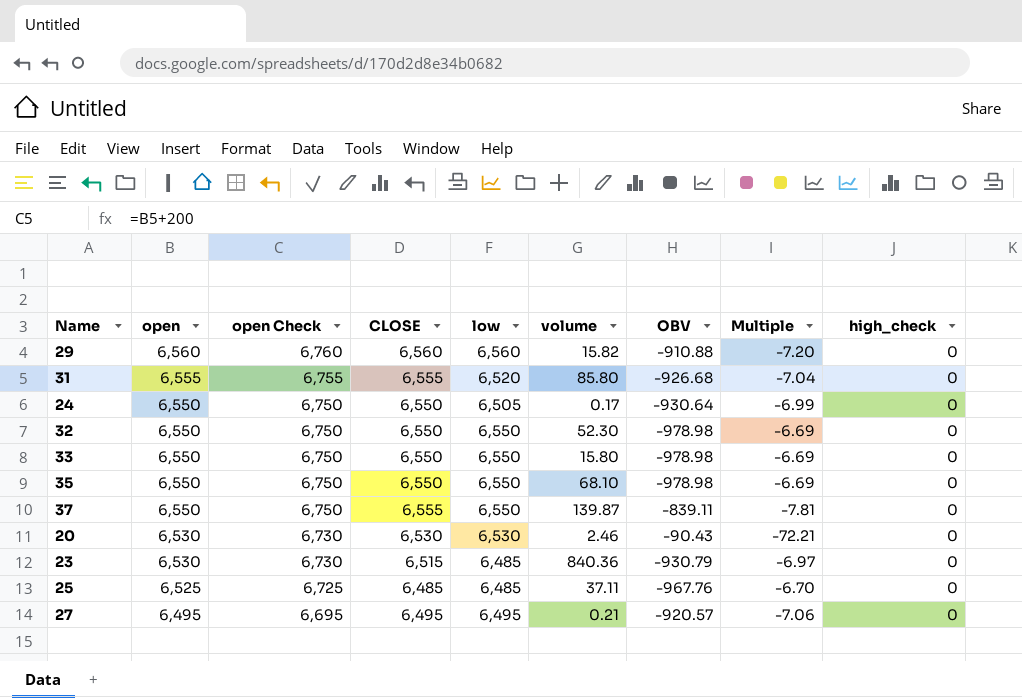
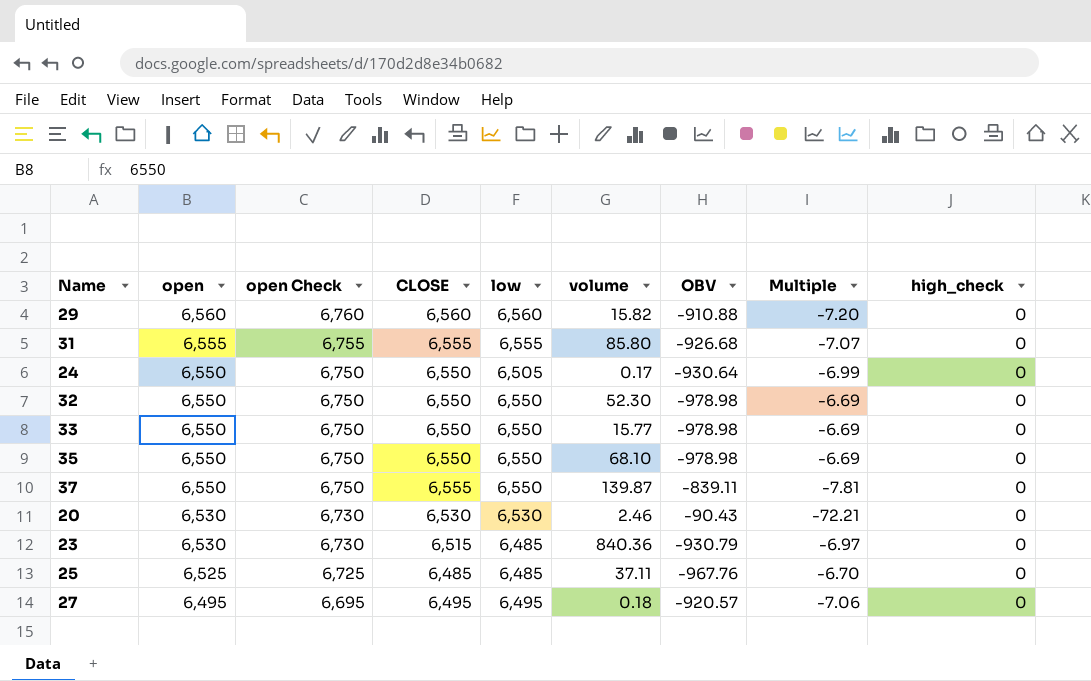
31 | low: 6,520 -> 6,555
31 | Multiple: -7.04 -> -7.07
33 | volume: 15.80 -> 15.77
27 | volume: 0.21 -> 0.18

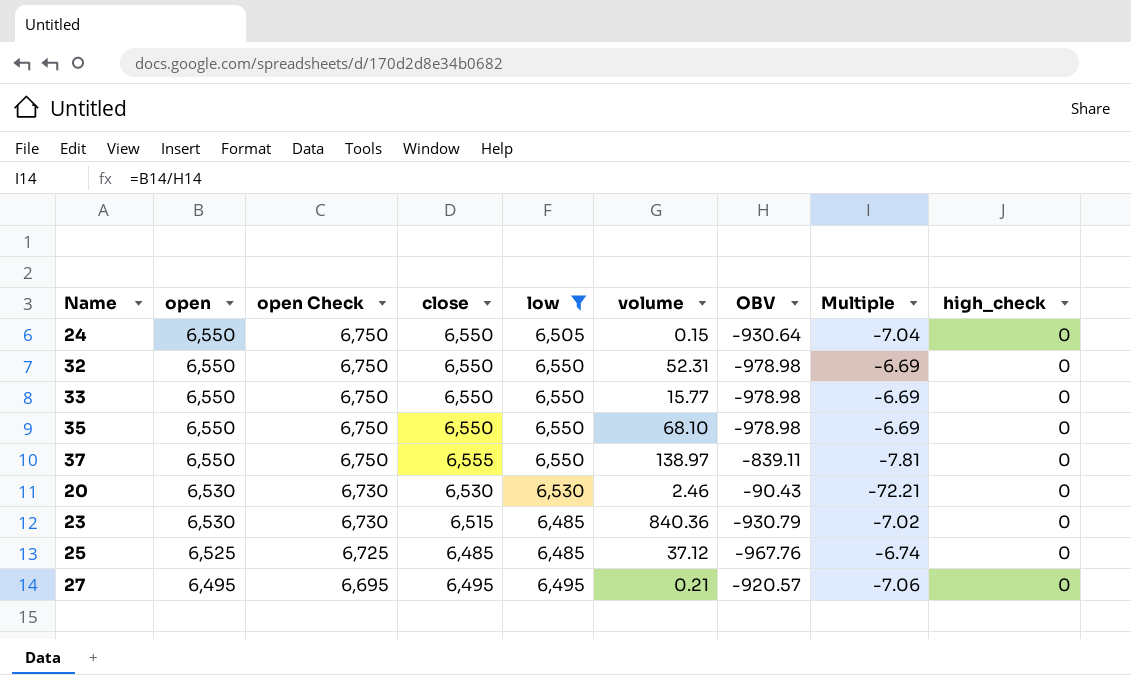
filter: none -> low <= 6,550
column name: CLOSE -> close
column Multiple | formula: [low] / [OBV] -> [open] / [OBV]
24 | volume: 0.17 -> 0.15
32 | volume: 52.30 -> 52.31
37 | volume: 139.87 -> 138.97
25 | volume: 37.11 -> 37.12
27 | volume: 0.18 -> 0.21

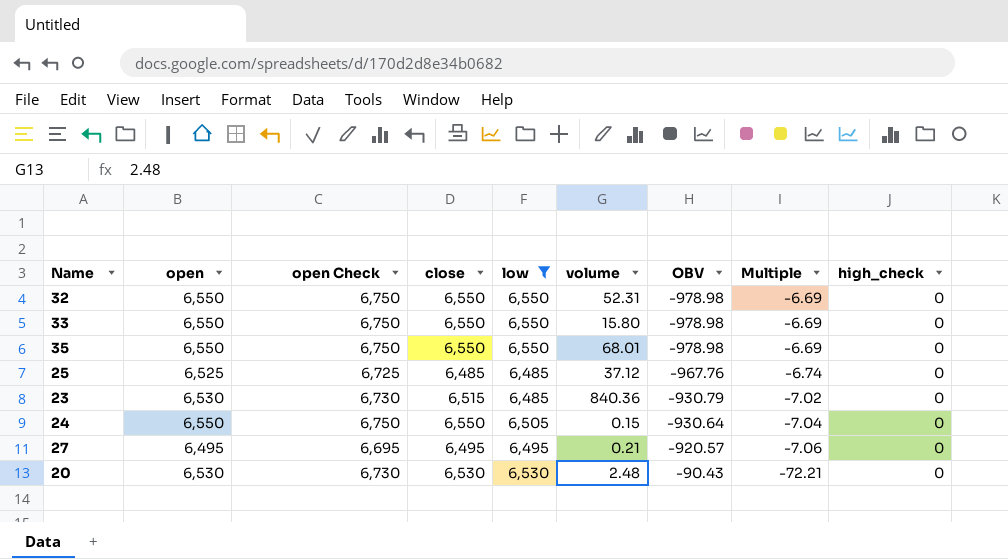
row order: open descending -> OBV ascending
row 37: 6,550 | 6,750 | 6,555 | 6,550 | 138.97 | -839.11 | -7.81 | 0 -> none
33 | volume: 15.77 -> 15.80
35 | volume: 68.10 -> 68.01
20 | volume: 2.46 -> 2.48

